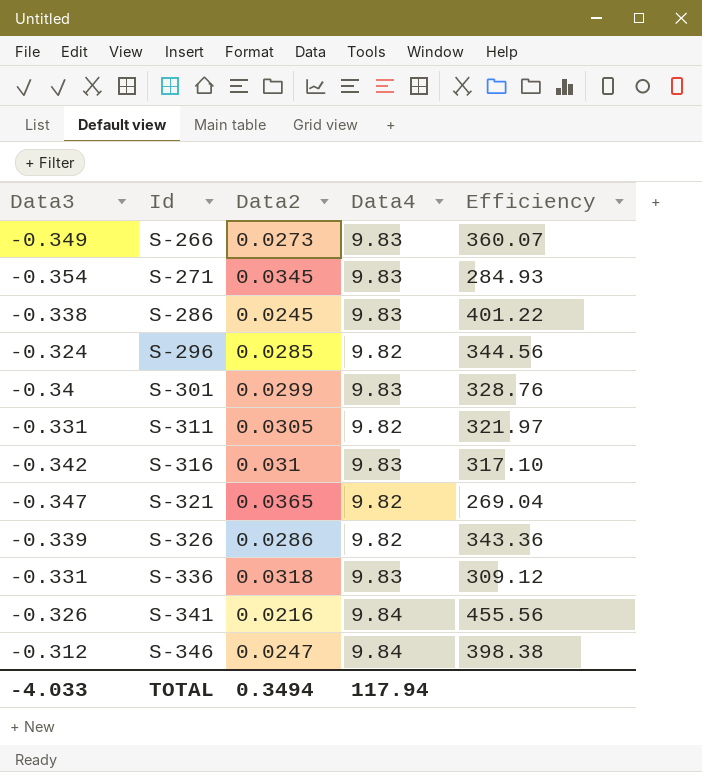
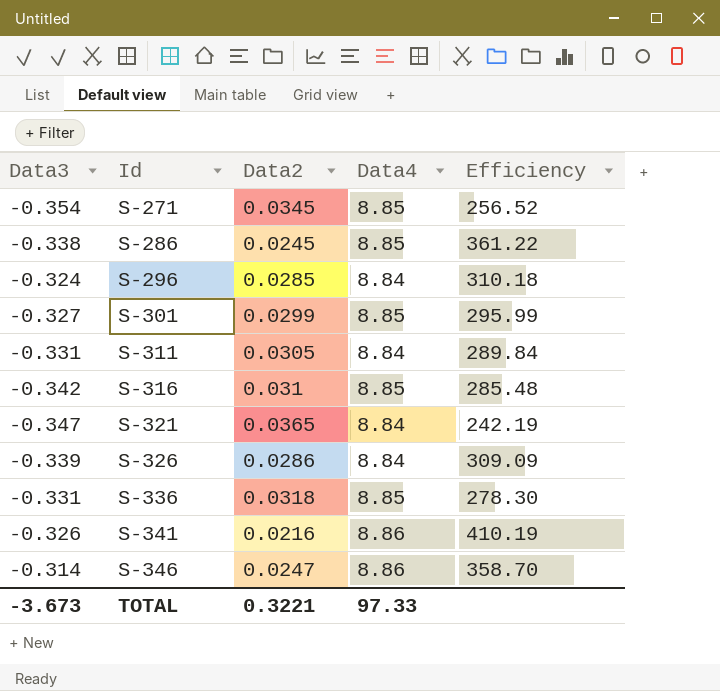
row S-266: -0.349 | 0.0273 | 9.83 | 360.07 -> none
S-271 | Data4: 9.83 -> 8.85
S-271 | Efficiency: 284.93 -> 256.52
S-286 | Data4: 9.83 -> 8.85
S-286 | Efficiency: 401.22 -> 361.22
S-296 | Data4: 9.82 -> 8.84
S-296 | Efficiency: 344.56 -> 310.18
S-301 | Data3: -0.34 -> -0.327
S-301 | Data4: 9.83 -> 8.85
S-301 | Efficiency: 328.76 -> 295.99
S-311 | Data4: 9.82 -> 8.84
S-311 | Efficiency: 321.97 -> 289.84
S-316 | Data4: 9.83 -> 8.85
S-316 | Efficiency: 317.10 -> 285.48
S-321 | Data4: 9.82 -> 8.84
S-321 | Efficiency: 269.04 -> 242.19
S-326 | Data4: 9.82 -> 8.84
S-326 | Efficiency: 343.36 -> 309.09
S-336 | Data4: 9.83 -> 8.85
S-336 | Efficiency: 309.12 -> 278.30
S-341 | Data4: 9.84 -> 8.86
S-341 | Efficiency: 455.56 -> 410.19
S-346 | Data3: -0.312 -> -0.314
S-346 | Data4: 9.84 -> 8.86
S-346 | Efficiency: 398.38 -> 358.70
TOTAL | Data3: -4.033 -> -3.673
TOTAL | Data2: 0.3494 -> 0.3221
TOTAL | Data4: 117.94 -> 97.33

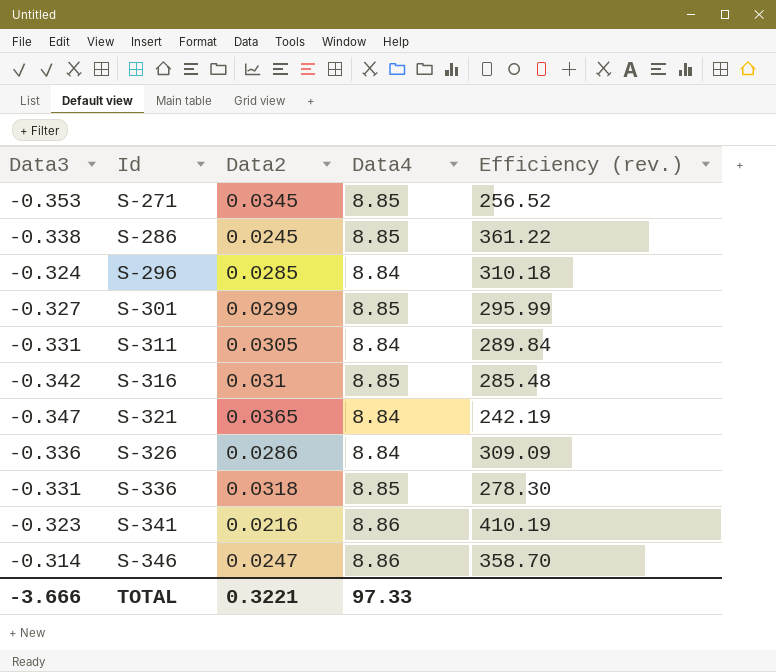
column name: Efficiency -> Efficiency (rev.)
S-271 | Data3: -0.354 -> -0.353
S-326 | Data3: -0.339 -> -0.336
S-341 | Data3: -0.326 -> -0.323
TOTAL | Data3: -3.673 -> -3.666

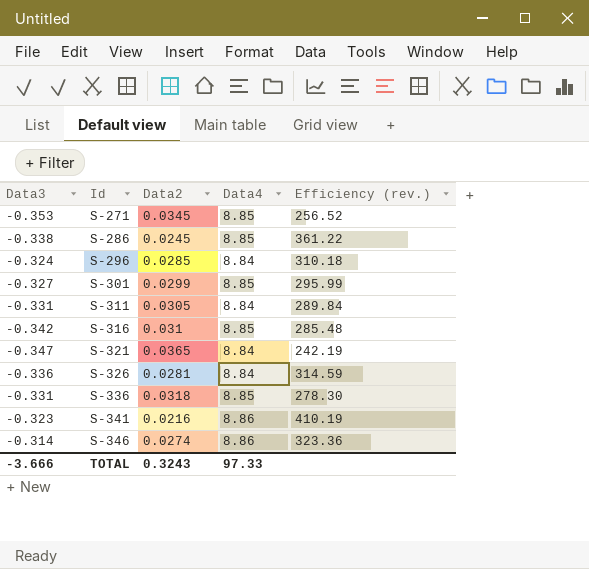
S-326 | Data2: 0.0286 -> 0.0281
S-326 | Efficiency (rev.): 309.09 -> 314.59
S-346 | Data2: 0.0247 -> 0.0274
S-346 | Efficiency (rev.): 358.70 -> 323.36
TOTAL | Data2: 0.3221 -> 0.3243

